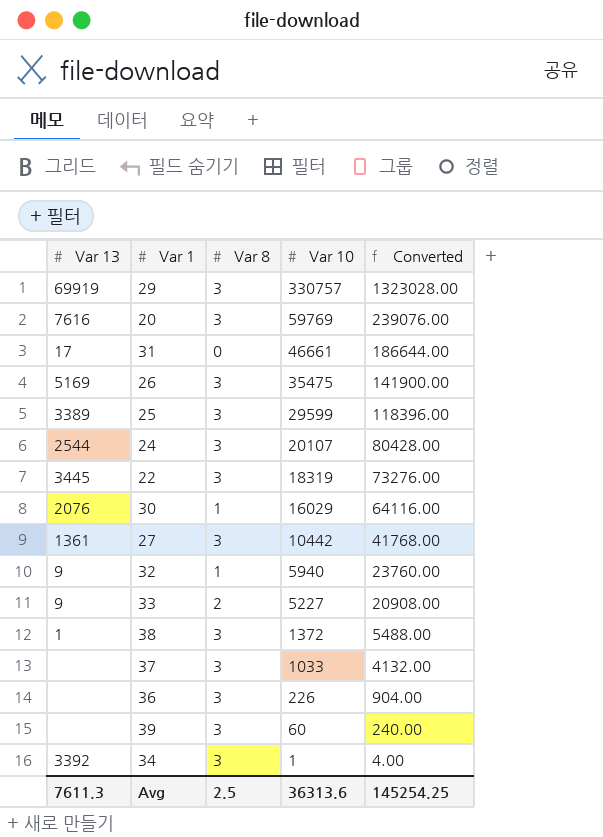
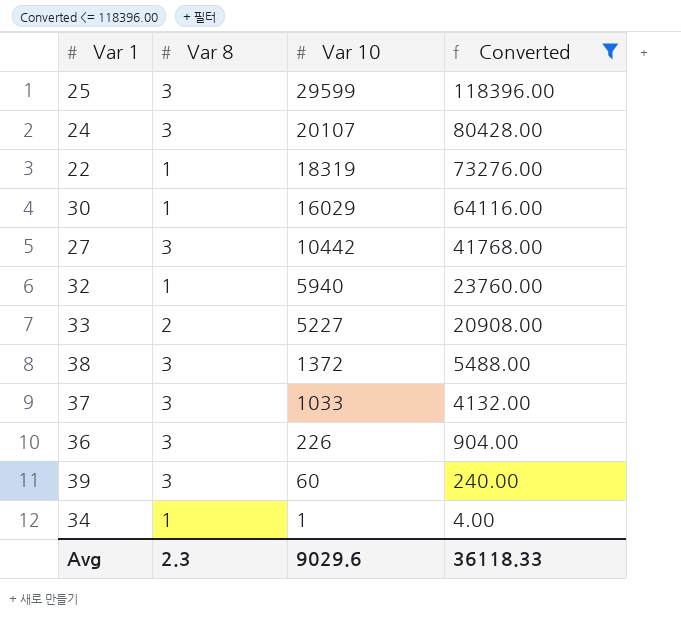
filter: none -> Converted <= 118396.00
column Var 13 | position: 1 -> none
22 | Var 8: 3 -> 1
34 | Var 8: 3 -> 1
Avg | Var 8: 2.5 -> 2.3
Avg | Var 10: 36313.6 -> 9029.6
Avg | Converted: 145254.25 -> 36118.33

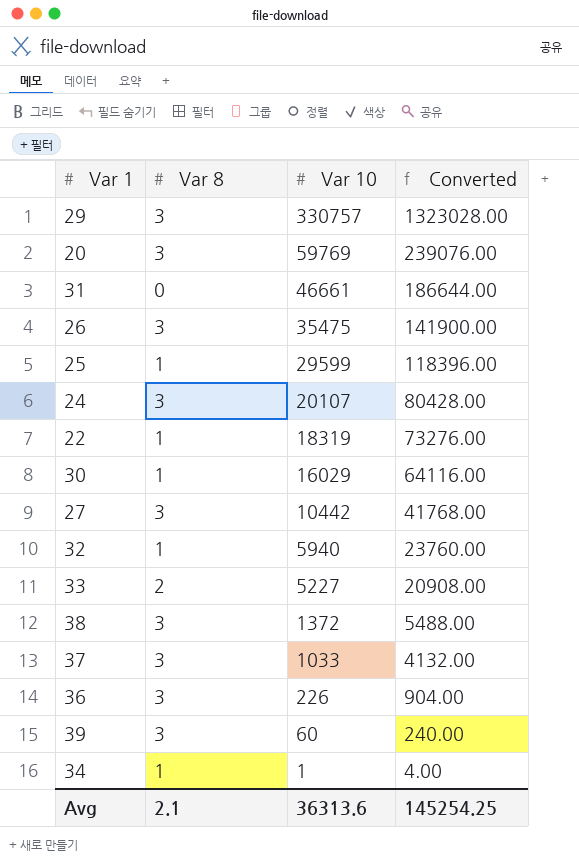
filter: Converted <= 118396.00 -> none
25 | Var 8: 3 -> 1
Avg | Var 8: 2.3 -> 2.1
Avg | Var 10: 9029.6 -> 36313.6
Avg | Converted: 36118.33 -> 145254.25

